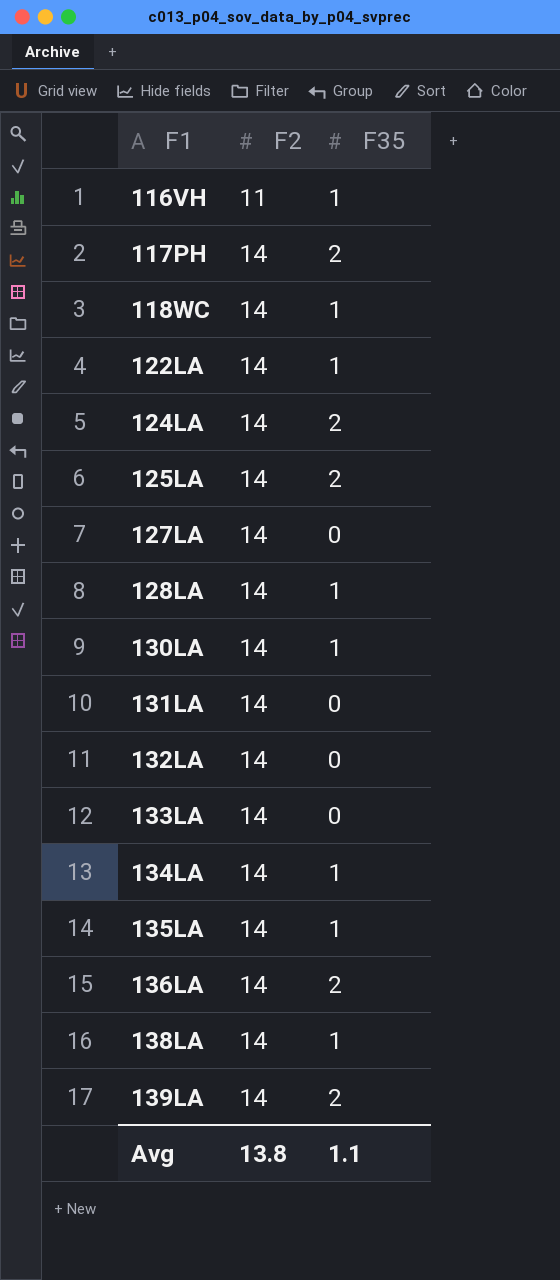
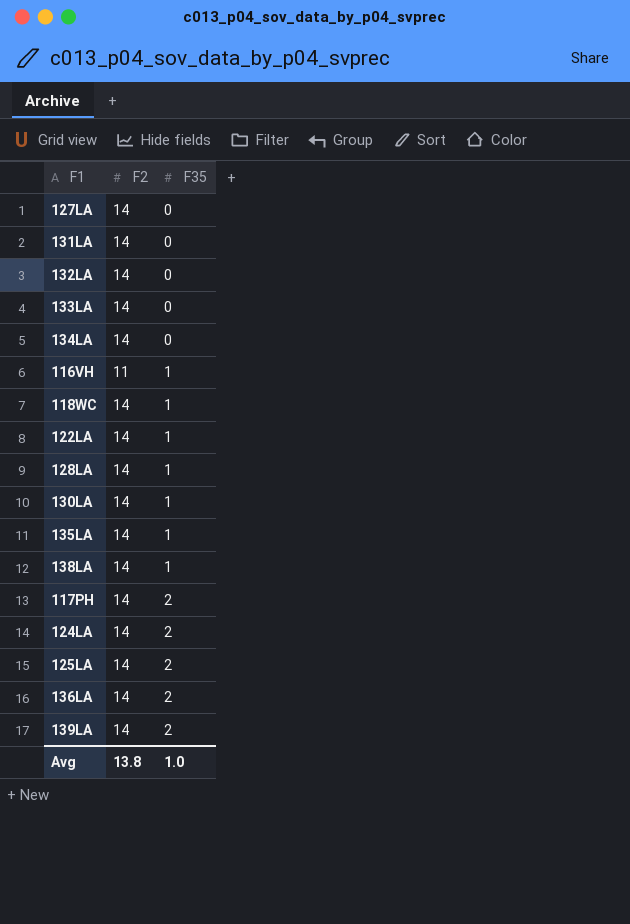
row order: F1 ascending -> F35 ascending
134LA | F35: 1 -> 0
Avg | F35: 1.1 -> 1.0

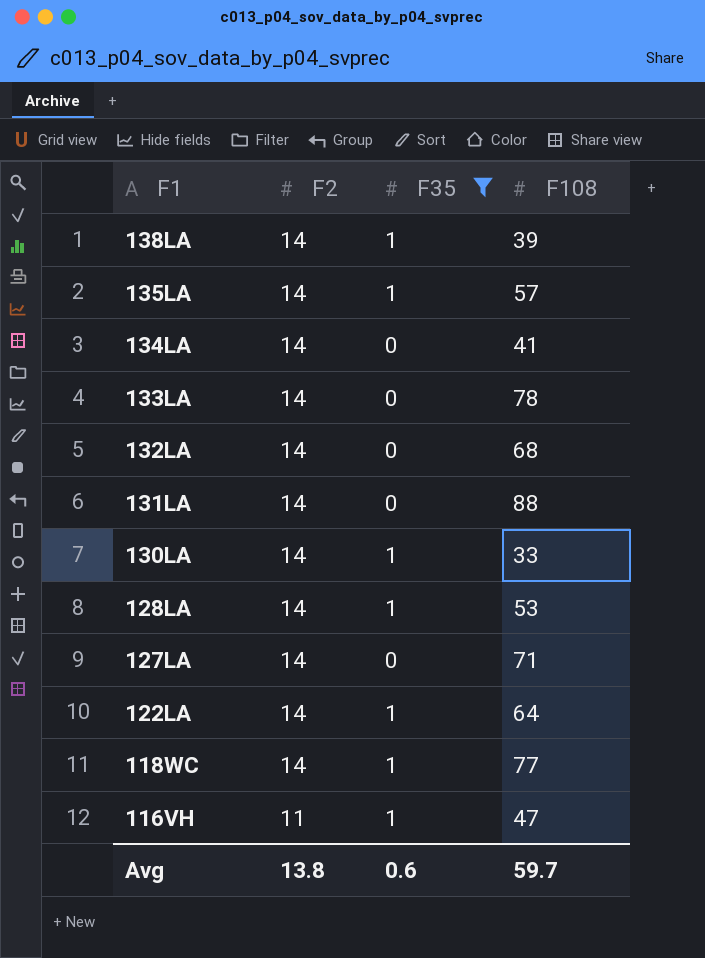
filter: none -> F35 != 2
row order: F35 ascending -> F1 descending
column F108 | position: none -> 4
Avg | F35: 1.0 -> 0.6

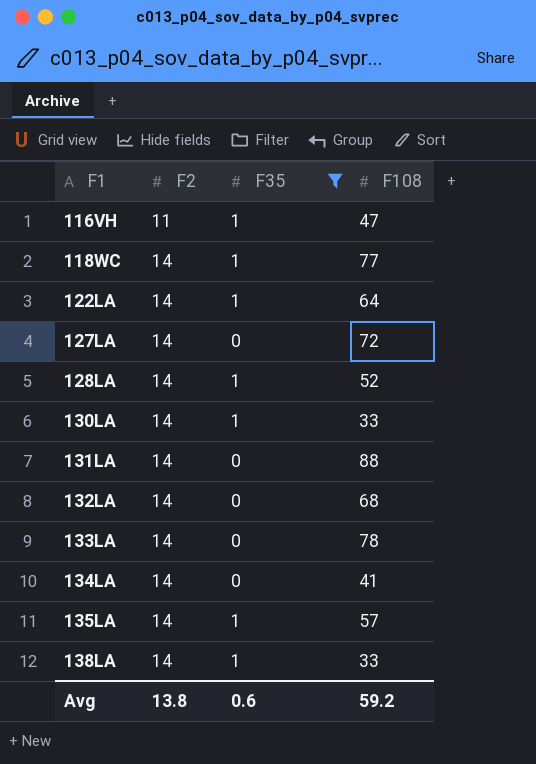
row order: F1 descending -> F1 ascending
127LA | F108: 71 -> 72
128LA | F108: 53 -> 52
138LA | F108: 39 -> 33
Avg | F108: 59.7 -> 59.2

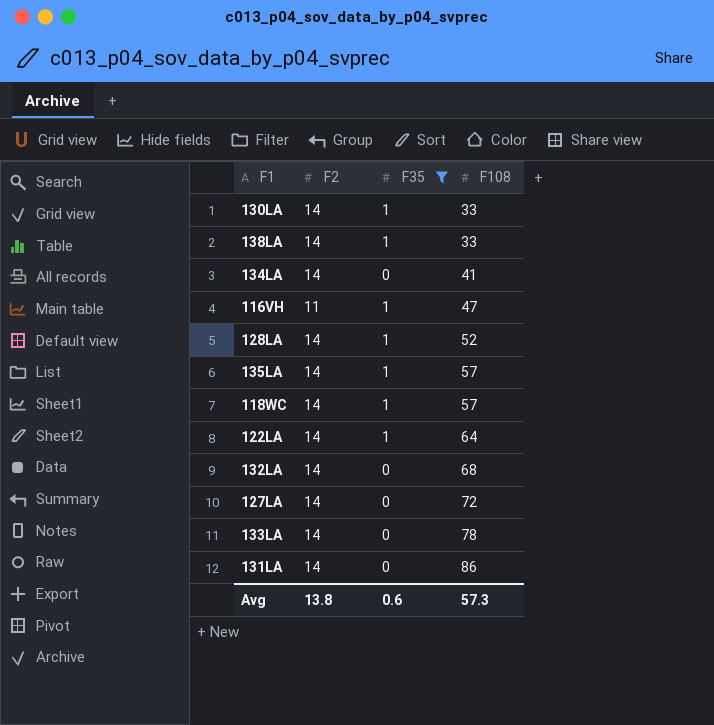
row order: F1 ascending -> F108 ascending
118WC | F108: 77 -> 57
131LA | F108: 88 -> 86
Avg | F108: 59.2 -> 57.3

